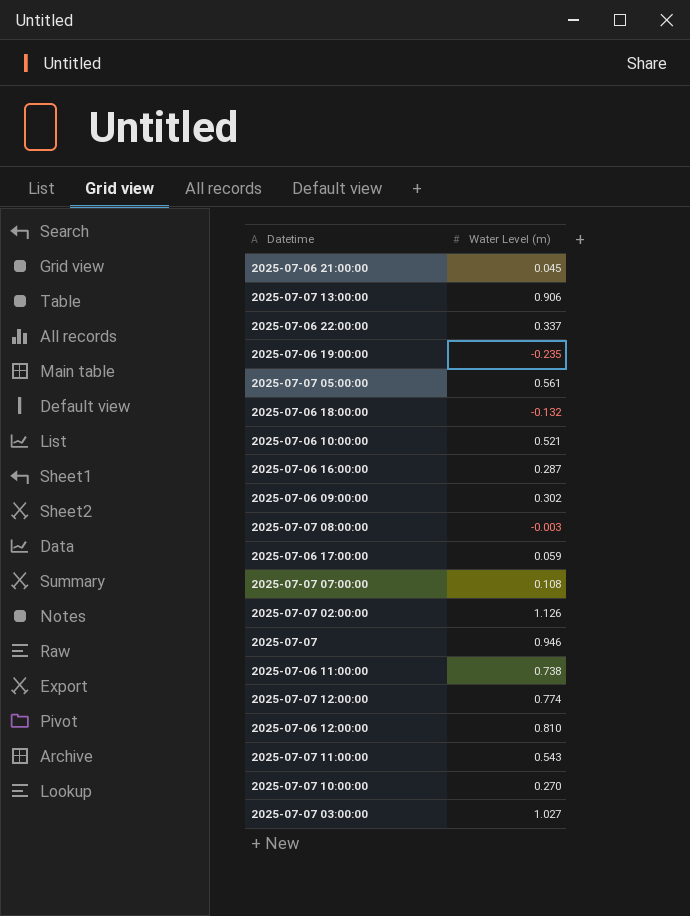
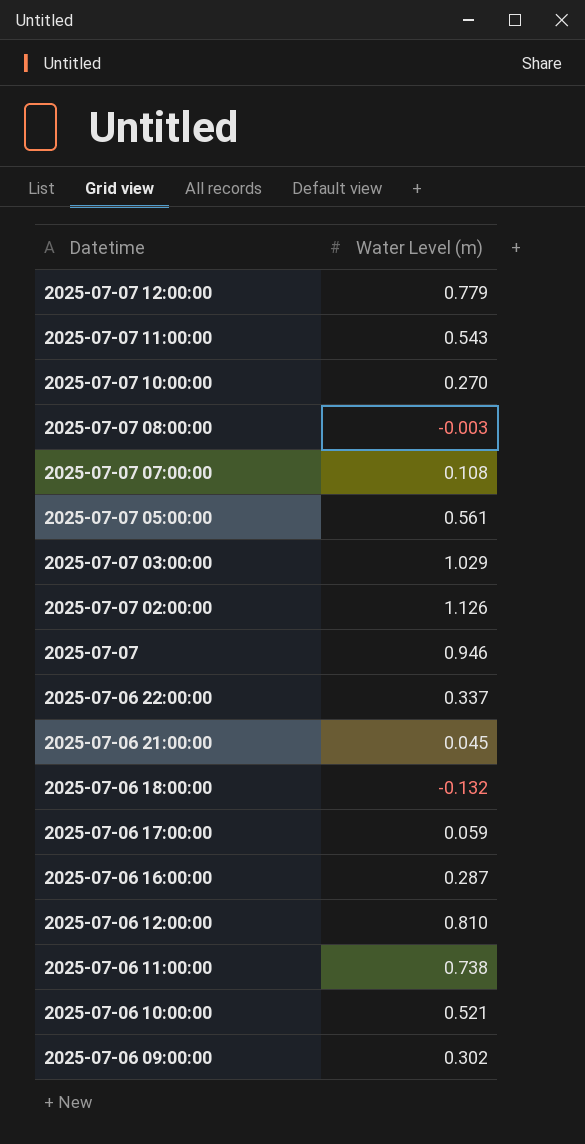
row order: none -> Datetime descending
row 2025-07-07 13:00:00: 0.906 -> none
row 2025-07-06 19:00:00: -0.235 -> none
2025-07-07 12:00:00 | Water Level (m): 0.774 -> 0.779
2025-07-07 03:00:00 | Water Level (m): 1.027 -> 1.029

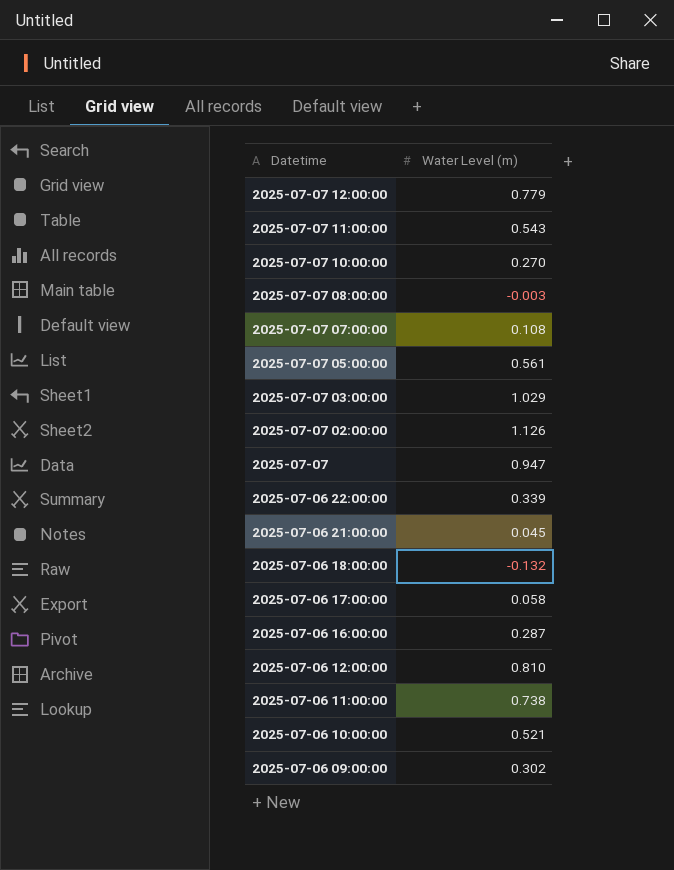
2025-07-07 | Water Level (m): 0.946 -> 0.947
2025-07-06 22:00:00 | Water Level (m): 0.337 -> 0.339
2025-07-06 17:00:00 | Water Level (m): 0.059 -> 0.058

